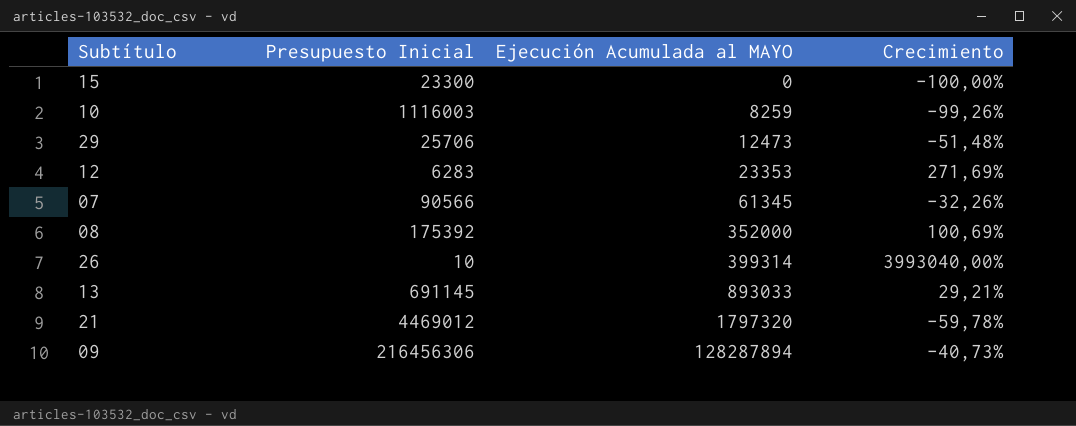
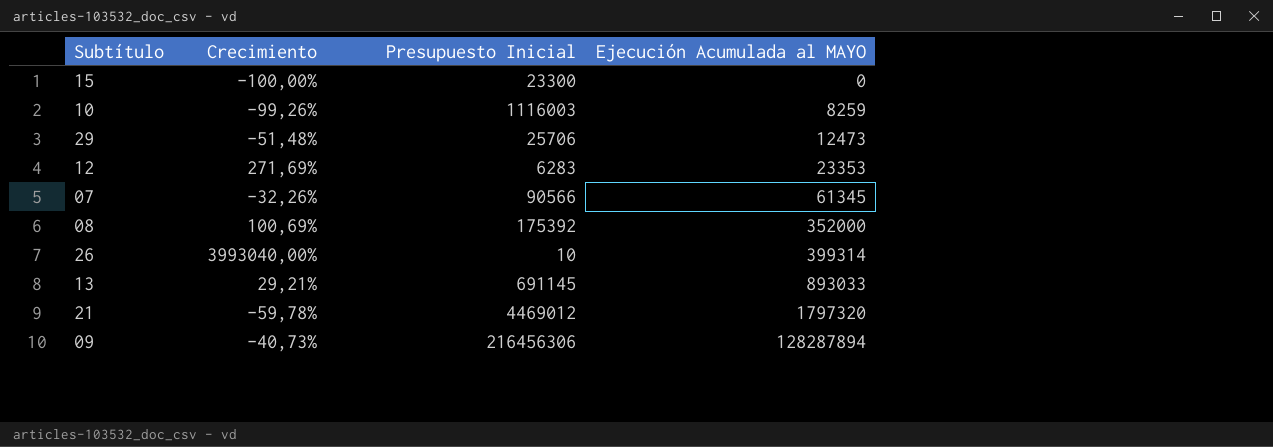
column Crecimiento | position: 4 -> 2

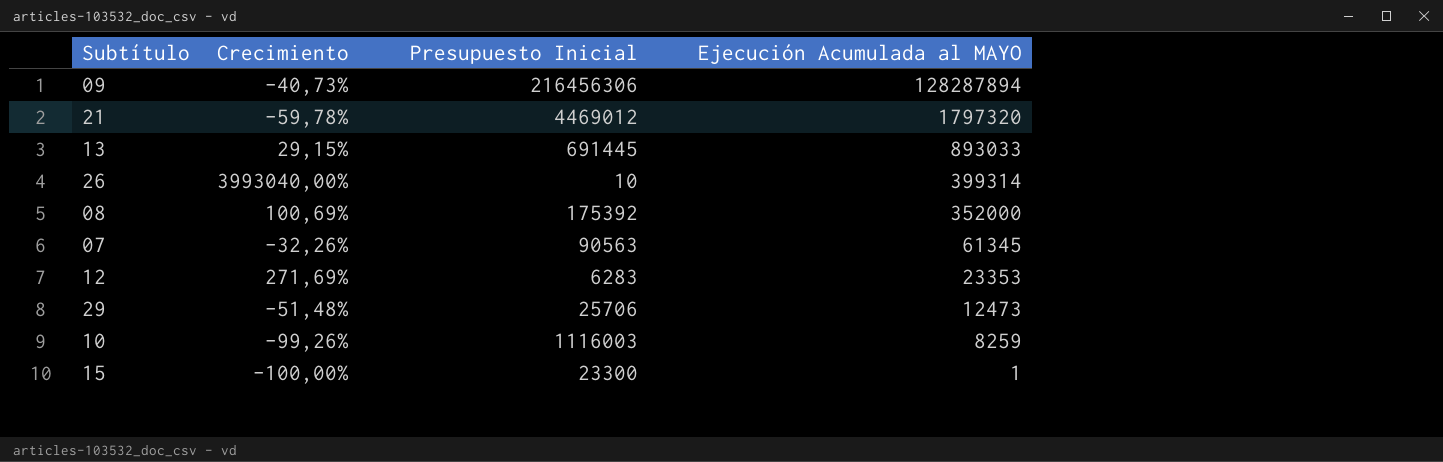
row order: Ejecución Acumulada al MAYO ascending -> Ejecución Acumulada al MAYO descending
13 | Crecimiento: 29,21% -> 29,15%
13 | Presupuesto Inicial: 691145 -> 691445
07 | Presupuesto Inicial: 90566 -> 90563
15 | Ejecución Acumulada al MAYO: 0 -> 1

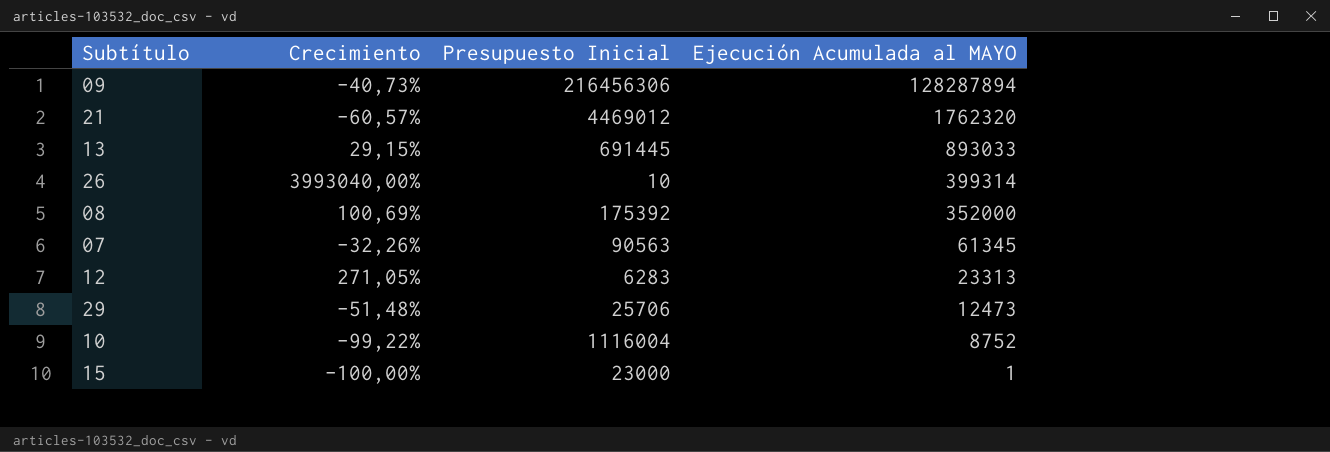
21 | Crecimiento: -59,78% -> -60,57%
21 | Ejecución Acumulada al MAYO: 1797320 -> 1762320
12 | Crecimiento: 271,69% -> 271,05%
12 | Ejecución Acumulada al MAYO: 23353 -> 23313
10 | Crecimiento: -99,26% -> -99,22%
10 | Presupuesto Inicial: 1116003 -> 1116004
10 | Ejecución Acumulada al MAYO: 8259 -> 8752
15 | Presupuesto Inicial: 23300 -> 23000

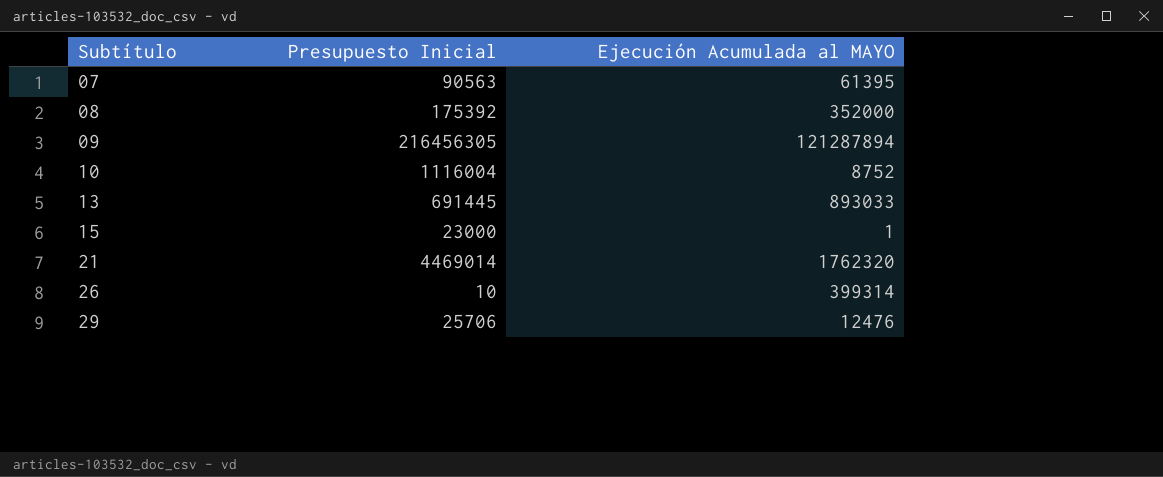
row order: Ejecución Acumulada al MAYO descending -> Subtítulo ascending
column Crecimiento | formula: ([Ejecución Acumulada al MAYO] - [Presupuesto Inicial]) / [Presupuesto Inicial] -> none
row 12: 271,05% | 6283 | 23313 -> none
07 | Ejecución Acumulada al MAYO: 61345 -> 61395
09 | Presupuesto Inicial: 216456306 -> 216456305
09 | Ejecución Acumulada al MAYO: 128287894 -> 121287894
21 | Presupuesto Inicial: 4469012 -> 4469014
29 | Ejecución Acumulada al MAYO: 12473 -> 12476

